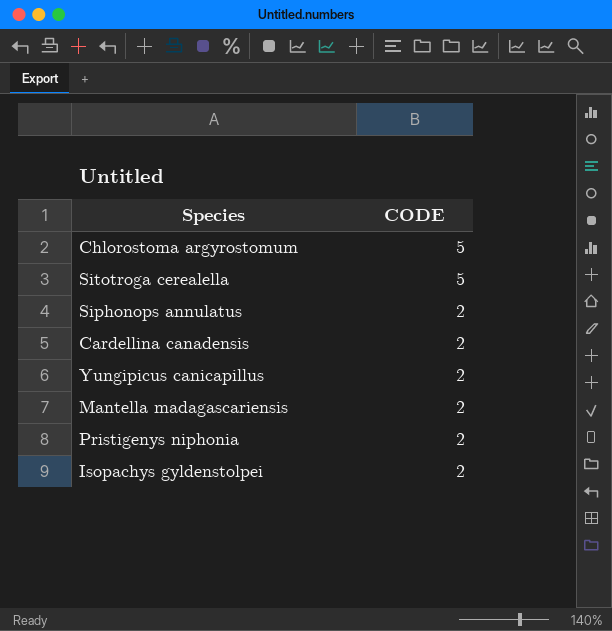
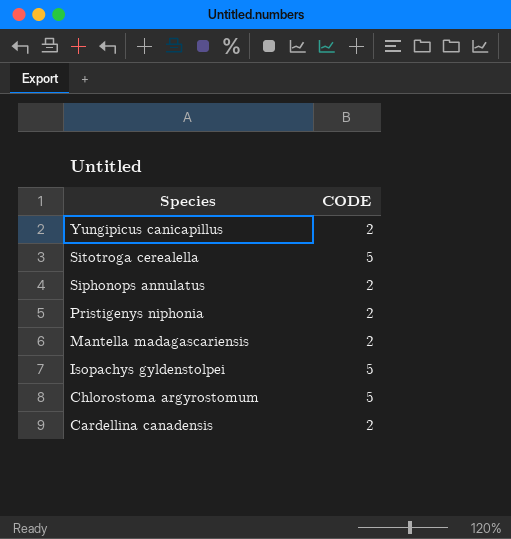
row order: CODE descending -> Species descending
Isopachys gyldenstolpei | CODE: 2 -> 5

